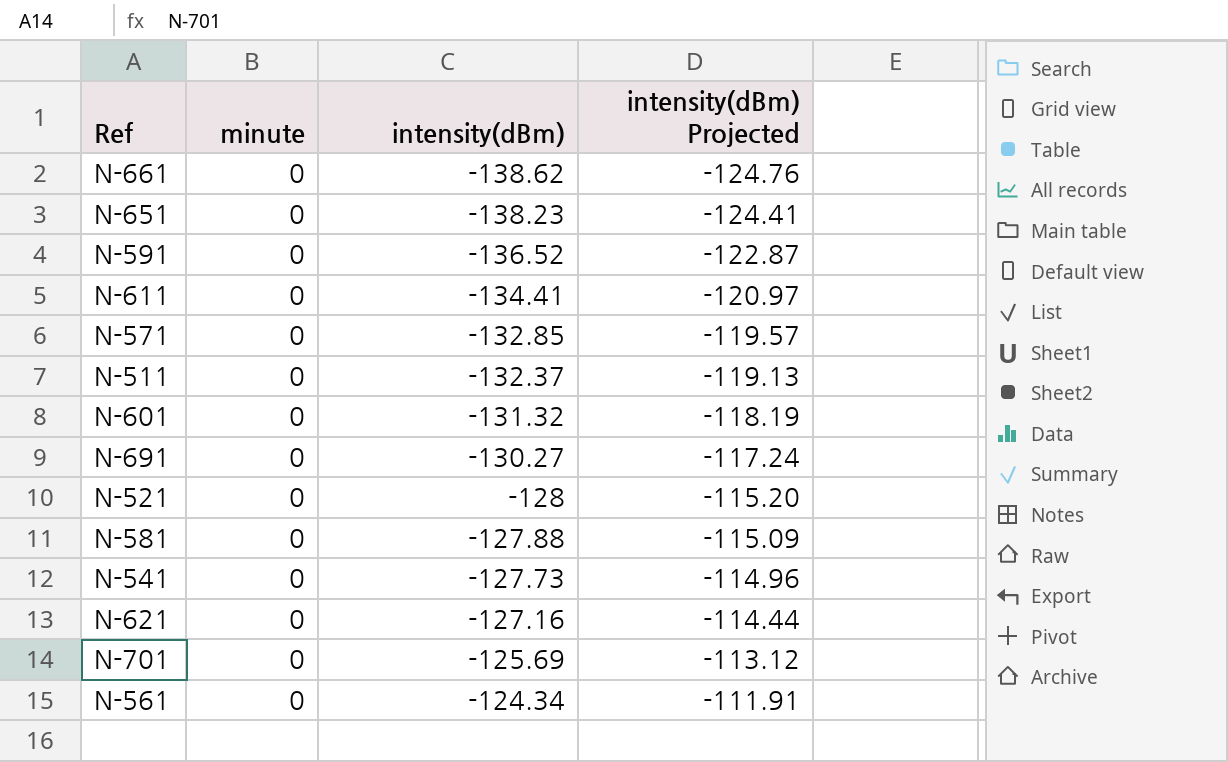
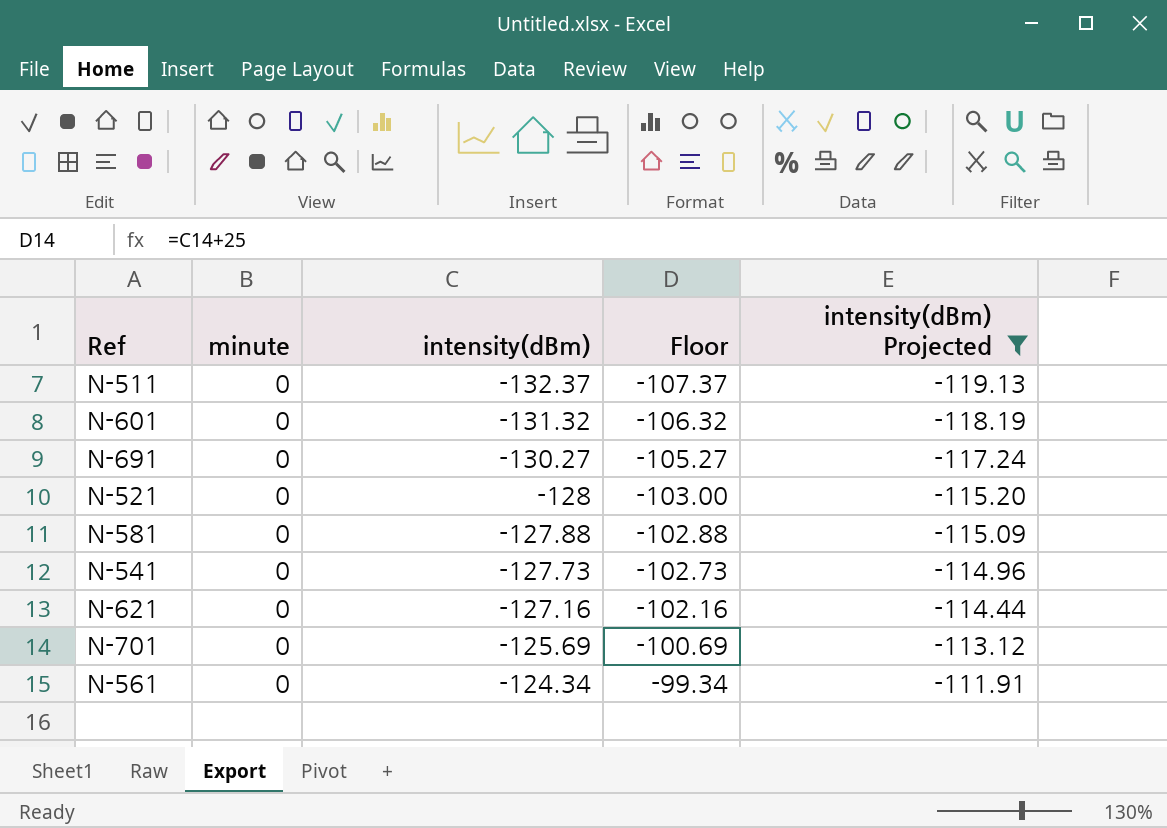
filter: none -> intensity(dBm) Projected >= -119.13
column Floor | formula: none -> [intensity(dBm)] + 25

